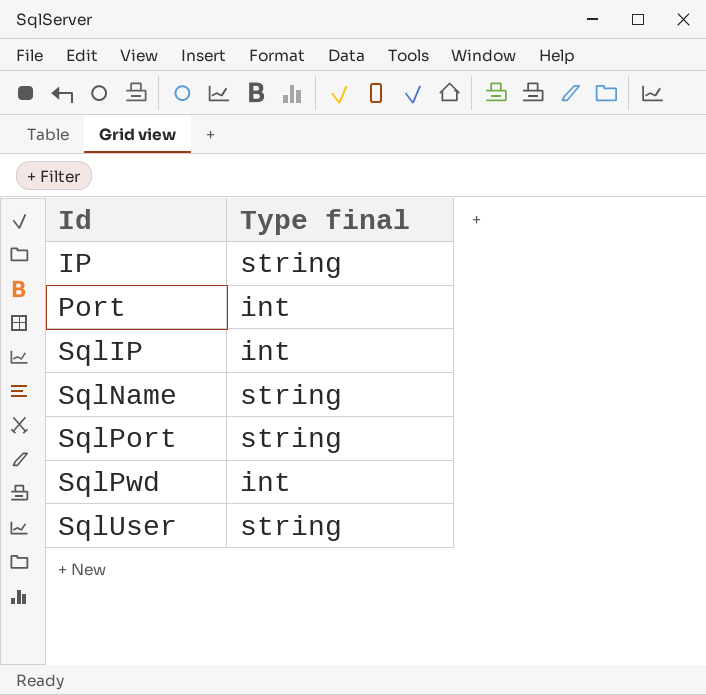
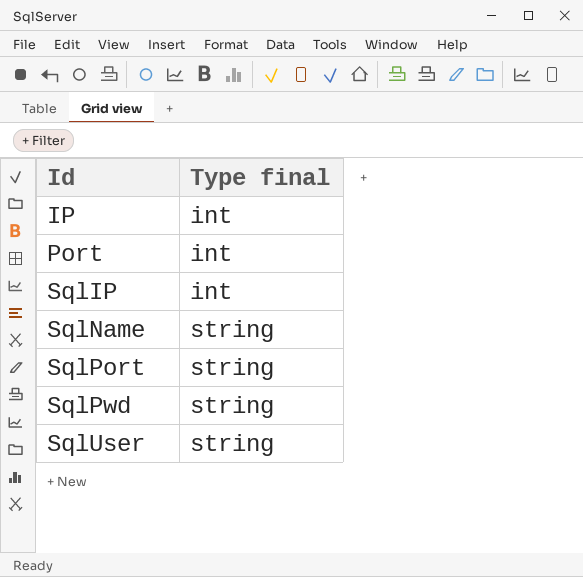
IP | Type final: string -> int
SqlPwd | Type final: int -> string

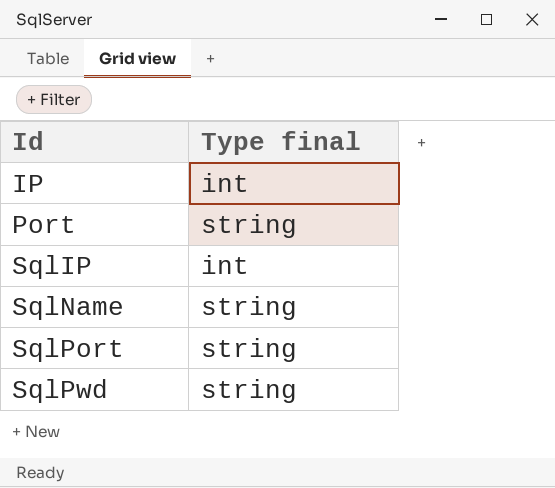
row SqlUser: string -> none
Port | Type final: int -> string

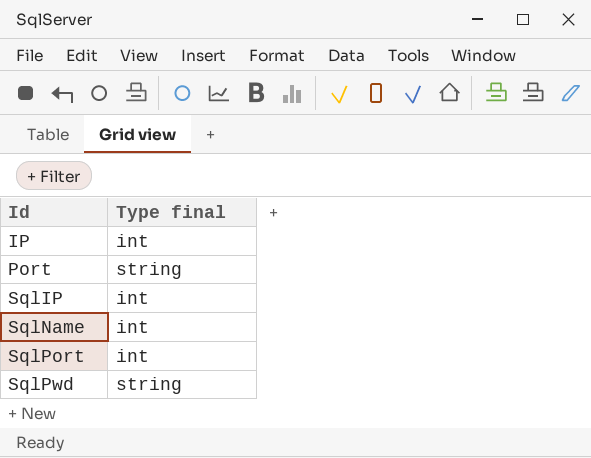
SqlName | Type final: string -> int
SqlPort | Type final: string -> int

